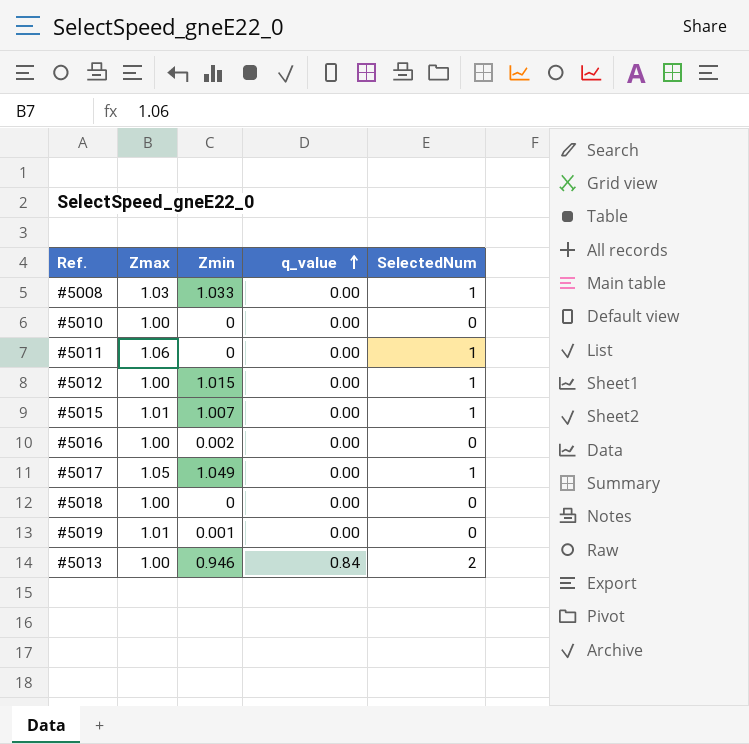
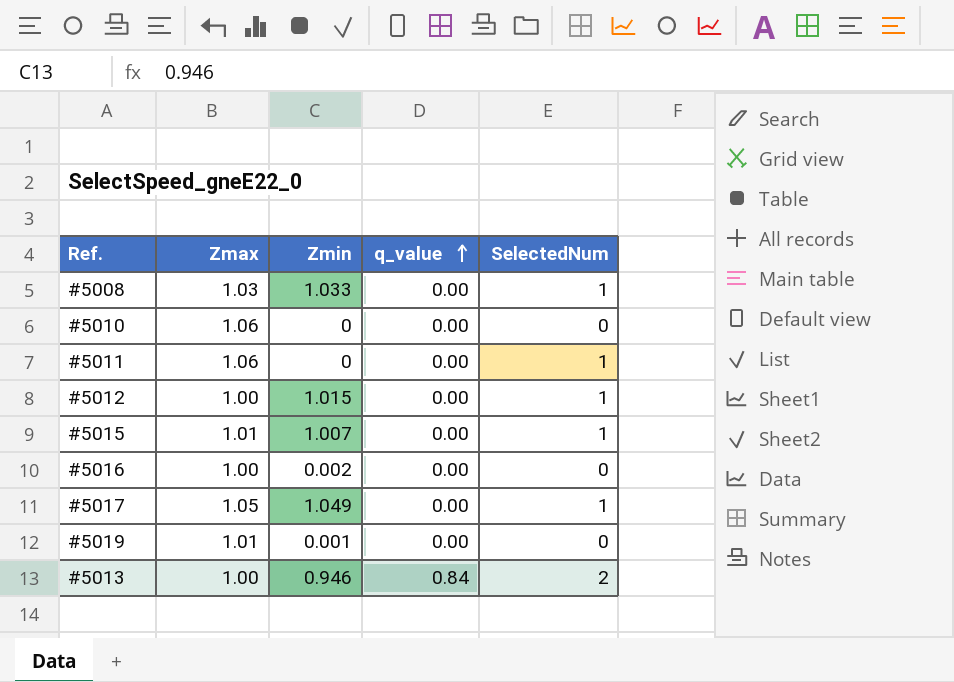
row #5018: 1.00 | 0 | 0.00 | 0 -> none
#5010 | Zmax: 1.00 -> 1.06

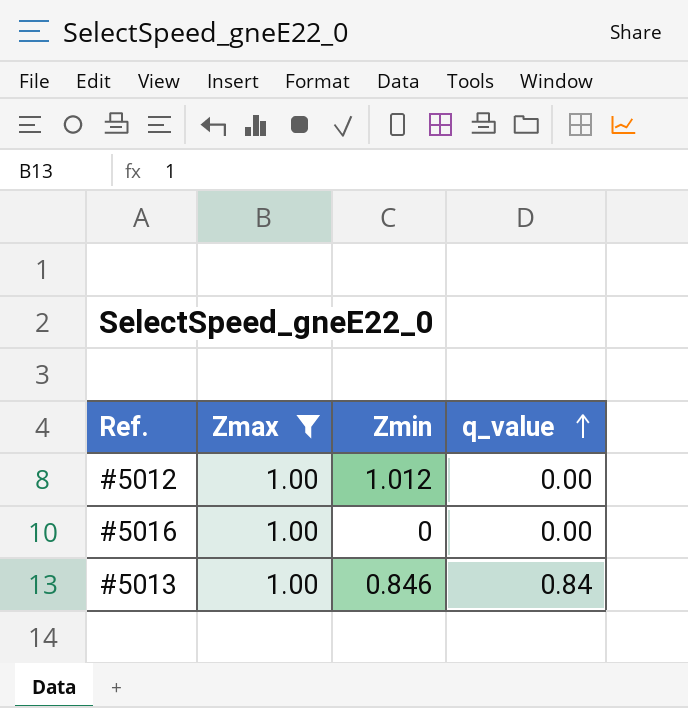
filter: none -> Zmax = 1.00
column SelectedNum | position: 5 -> none
#5012 | Zmin: 1.015 -> 1.012
#5016 | Zmin: 0.002 -> 0
#5013 | Zmin: 0.946 -> 0.846

